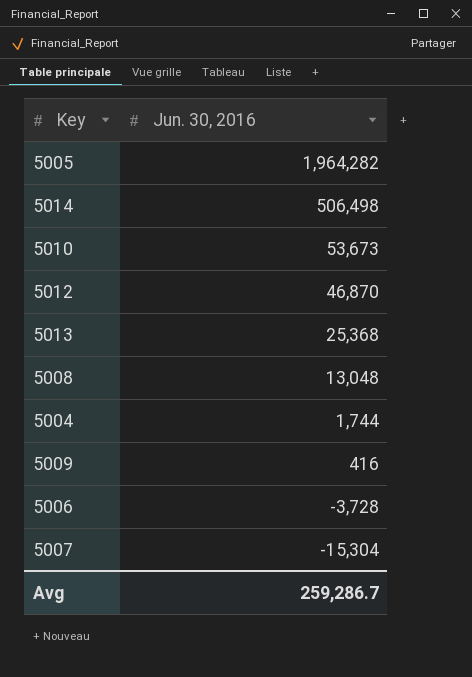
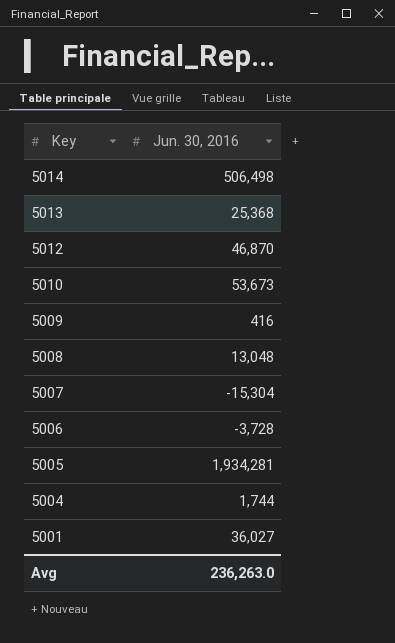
row order: Jun. 30, 2016 descending -> Key descending
5005 | Jun. 30, 2016: 1,964,282 -> 1,934,281
row 5001: none -> 36,027
Avg | Jun. 30, 2016: 259,286.7 -> 236,263.0

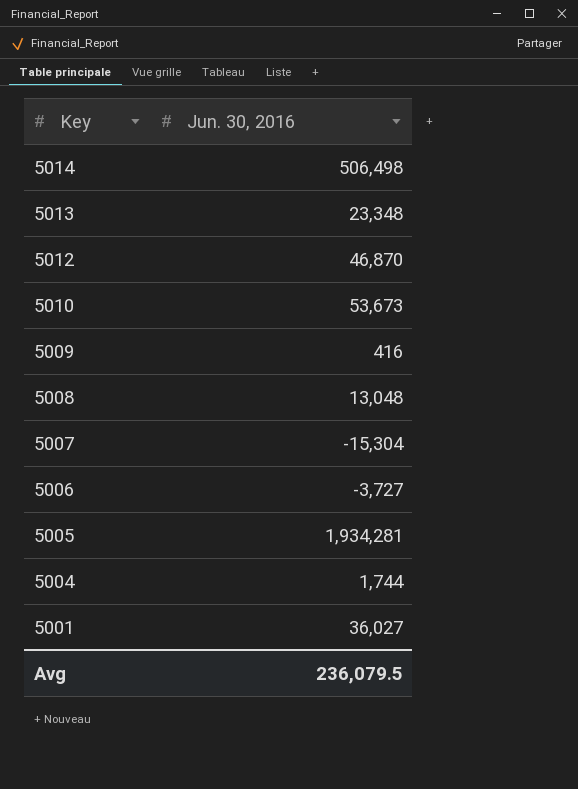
5013 | Jun. 30, 2016: 25,368 -> 23,348
5006 | Jun. 30, 2016: -3,728 -> -3,727
Avg | Jun. 30, 2016: 236,263.0 -> 236,079.5

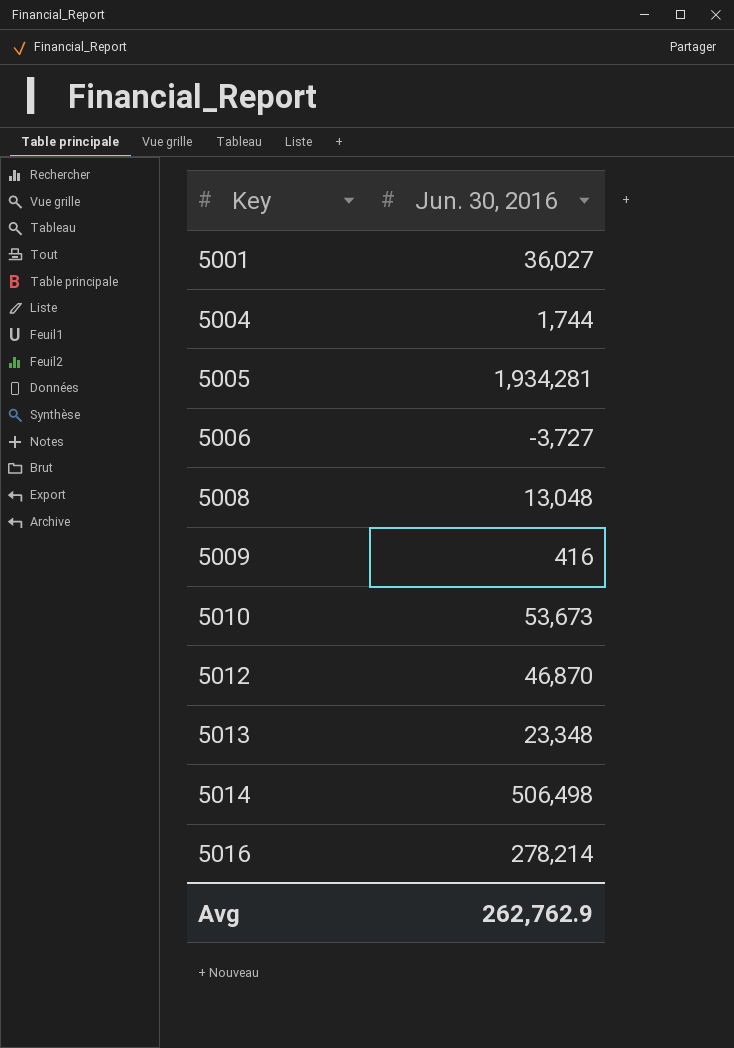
row order: Key descending -> Key ascending
row 5007: -15,304 -> none
row 5016: none -> 278,214
Avg | Jun. 30, 2016: 236,079.5 -> 262,762.9

